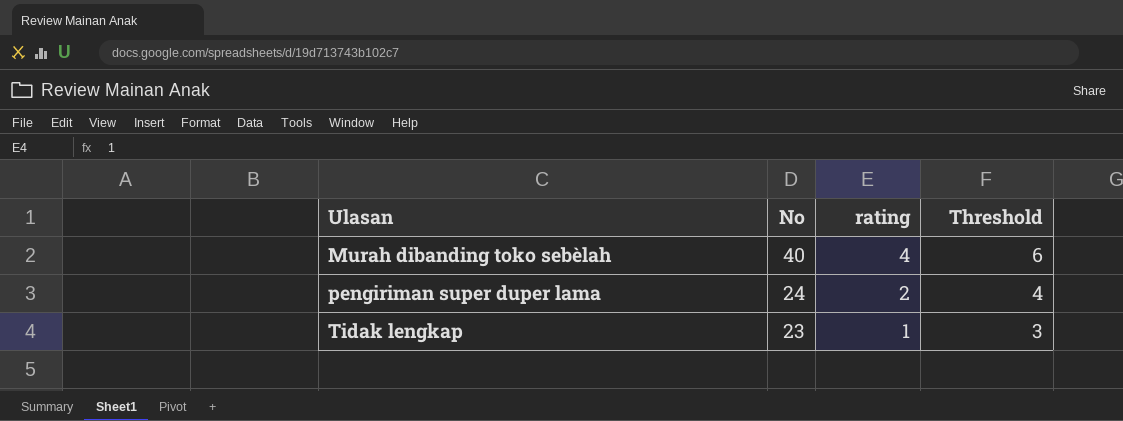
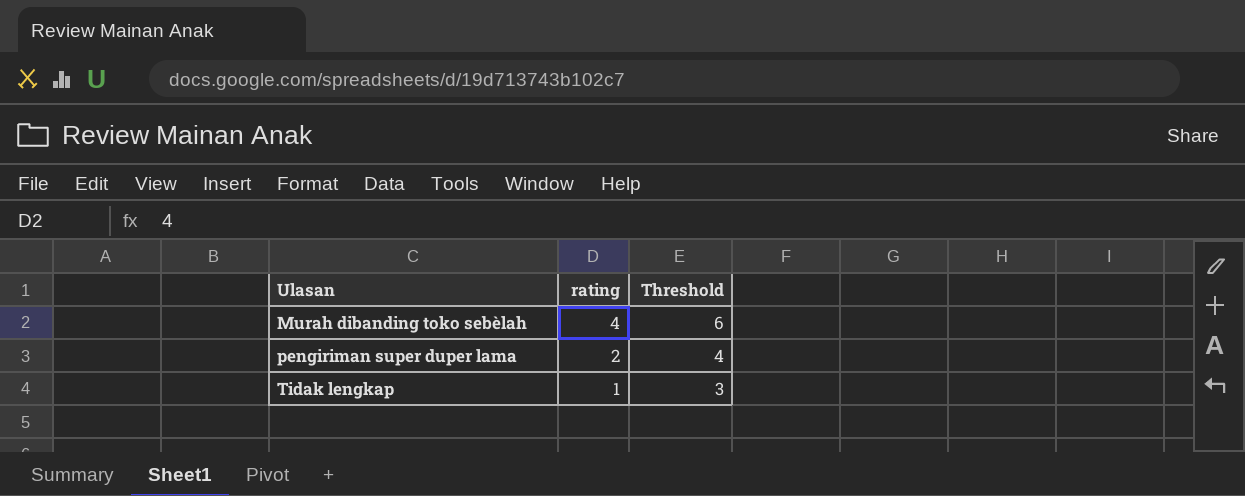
column No | position: 2 -> none

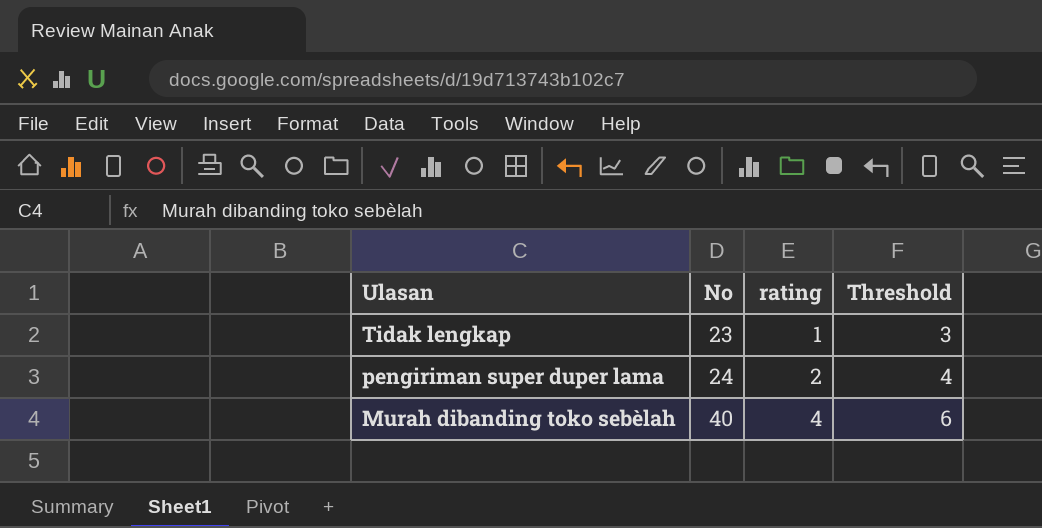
row order: Ulasan ascending -> Ulasan descending
column No | position: none -> 2

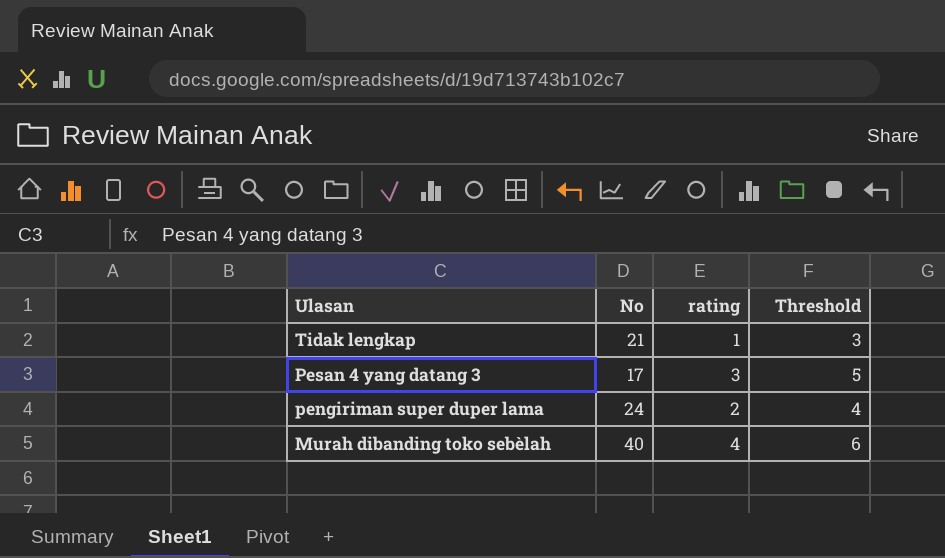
Tidak lengkap | No: 23 -> 21
row Pesan 4 yang datang 3: none -> 17 | 3 | 5

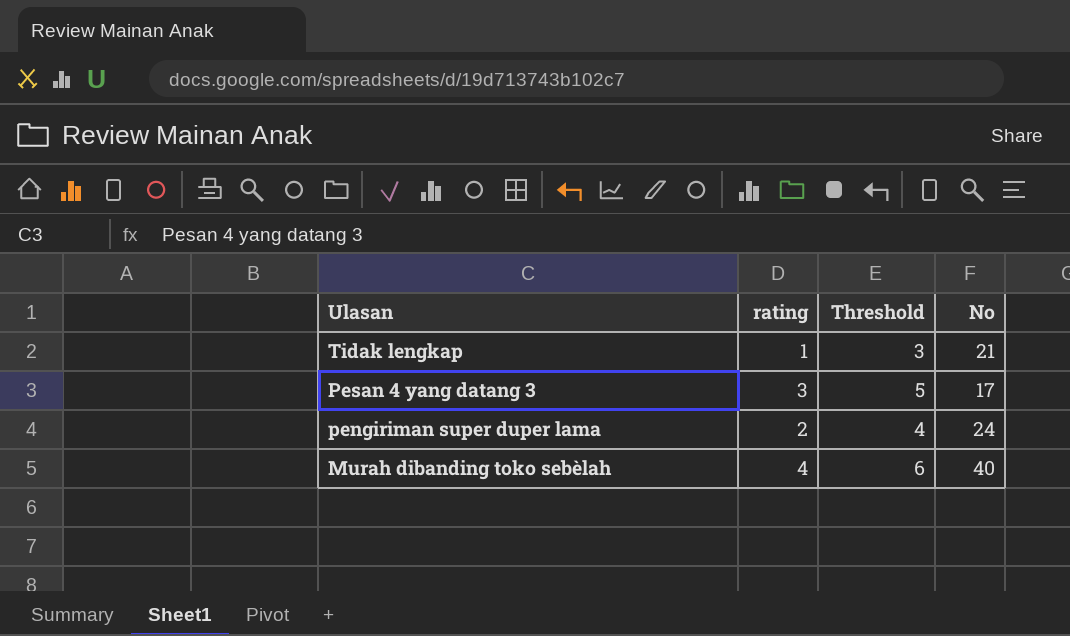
column No | position: 2 -> 4

